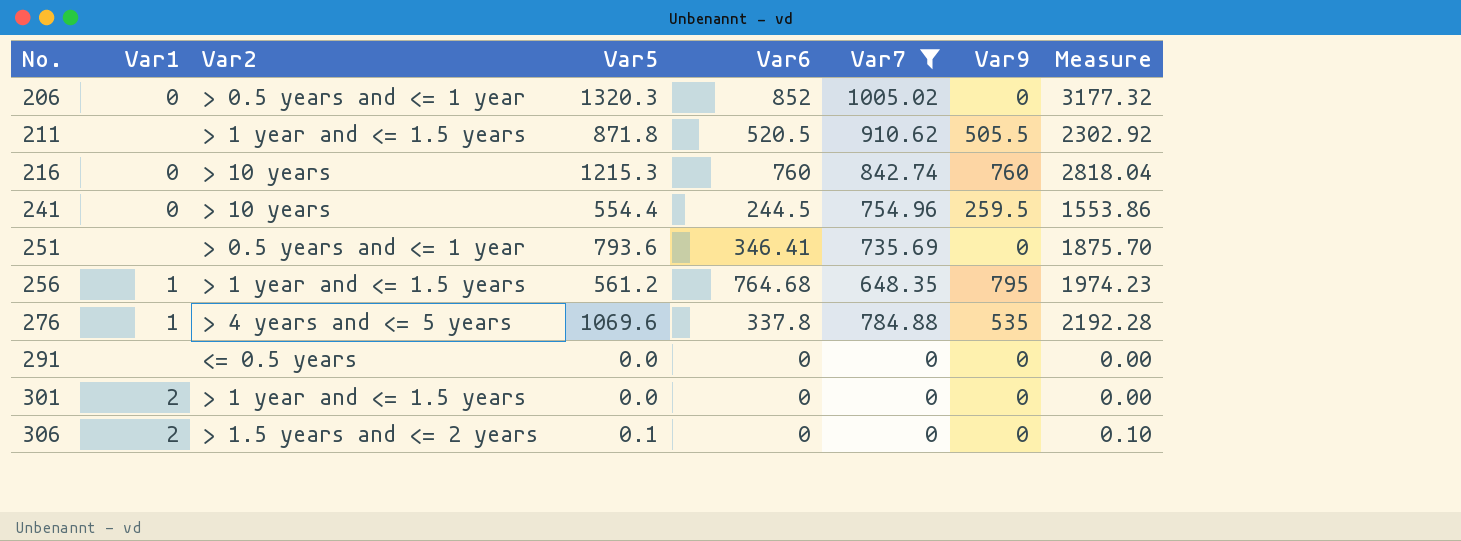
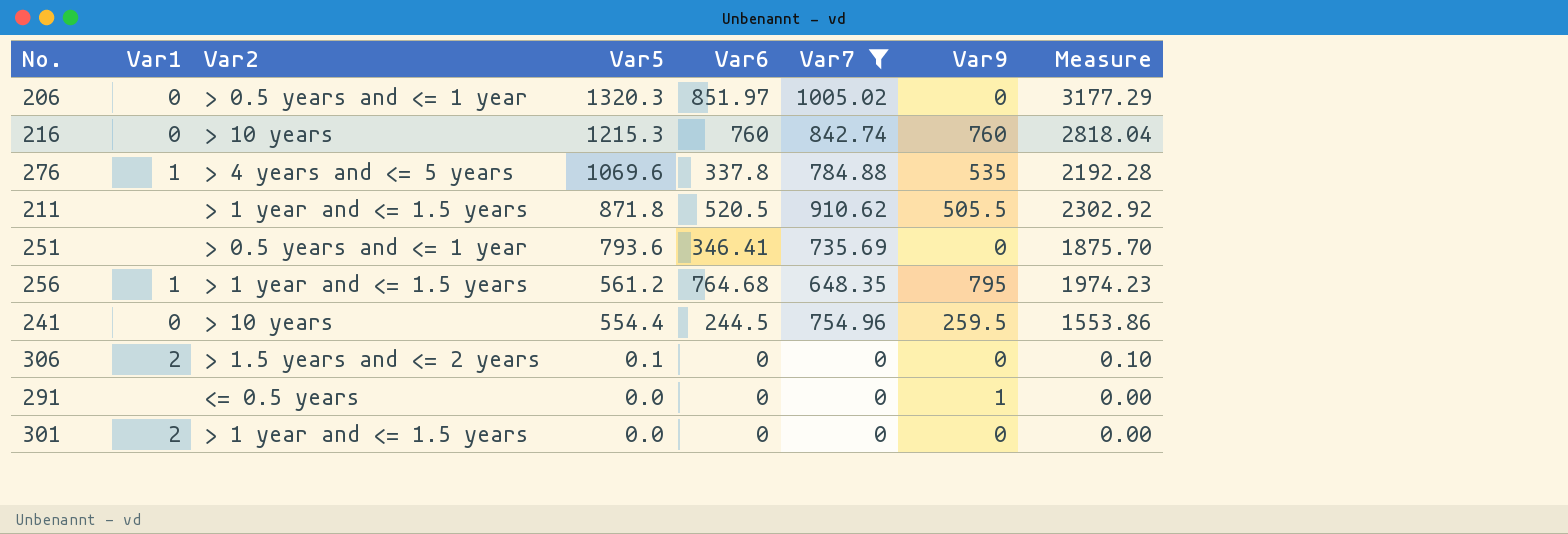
row order: No. ascending -> Var5 descending
206 | Var6: 852 -> 851.97
206 | Measure: 3177.32 -> 3177.29
291 | Var9: 0 -> 1

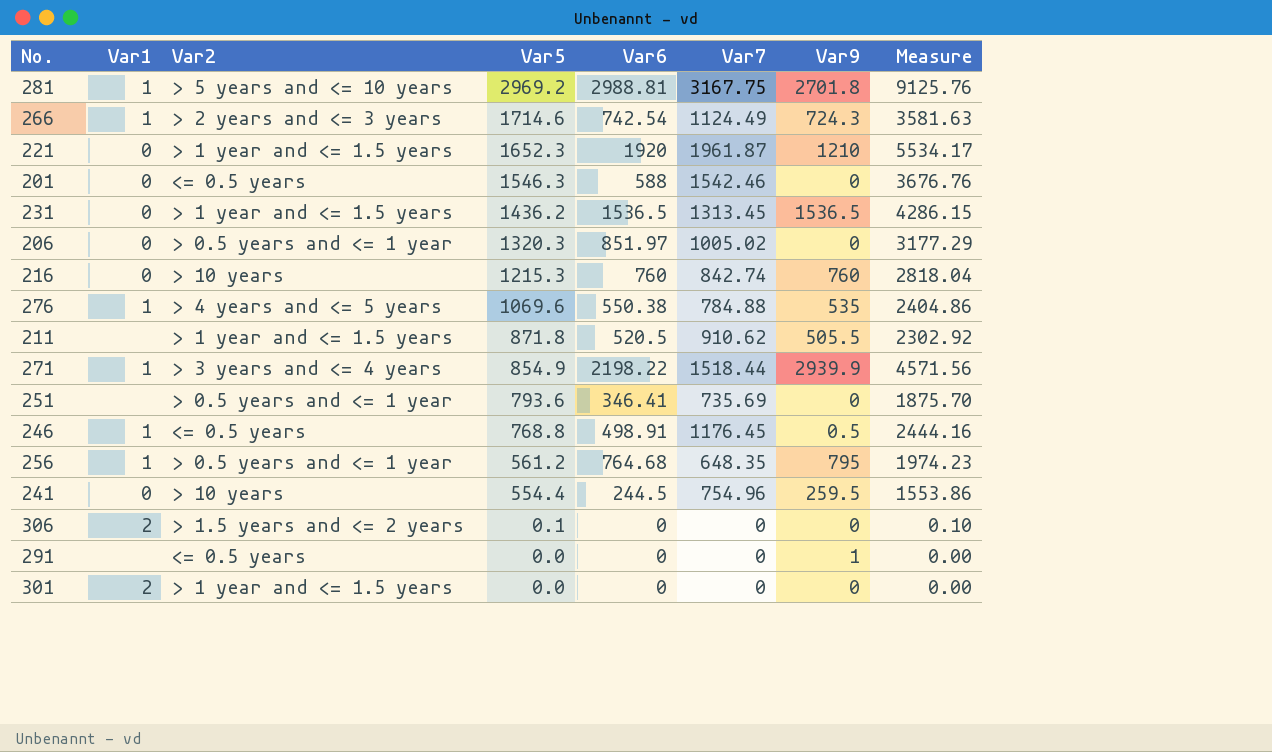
filter: Var7 <= 1005.02 -> none
276 | Var6: 337.8 -> 550.38
276 | Measure: 2192.28 -> 2404.86
256 | Var2: > 1 year and <= 1.5 years -> > 0.5 years and <= 1 year

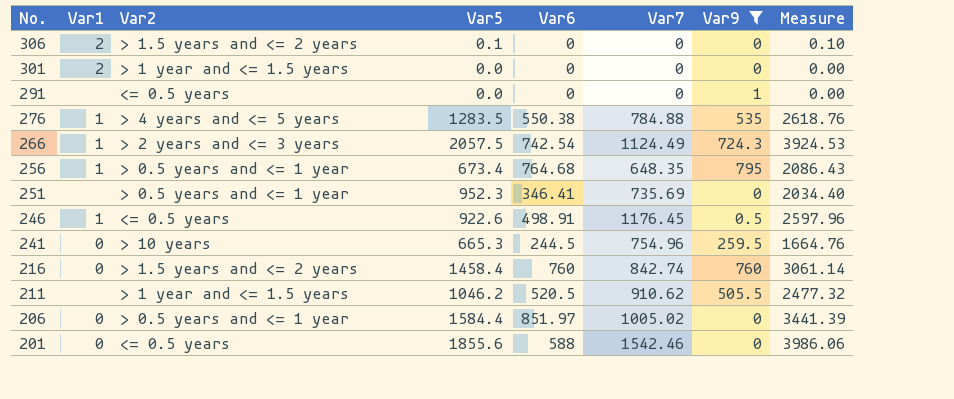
filter: none -> Var9 <= 795
row order: Var5 descending -> No. descending
276 | Var5: 1069.6 -> 1283.5
276 | Measure: 2404.86 -> 2618.76
266 | Var5: 1714.6 -> 2057.5
266 | Measure: 3581.63 -> 3924.53
256 | Var5: 561.2 -> 673.4
256 | Measure: 1974.23 -> 2086.43
251 | Var5: 793.6 -> 952.3
251 | Measure: 1875.70 -> 2034.40
246 | Var5: 768.8 -> 922.6
246 | Measure: 2444.16 -> 2597.96
241 | Var5: 554.4 -> 665.3
241 | Measure: 1553.86 -> 1664.76
216 | Var2: > 10 years -> > 1.5 years and <= 2 years
216 | Var5: 1215.3 -> 1458.4
216 | Measure: 2818.04 -> 3061.14
211 | Var5: 871.8 -> 1046.2
211 | Measure: 2302.92 -> 2477.32
206 | Var5: 1320.3 -> 1584.4
206 | Measure: 3177.29 -> 3441.39
201 | Var5: 1546.3 -> 1855.6
201 | Measure: 3676.76 -> 3986.06

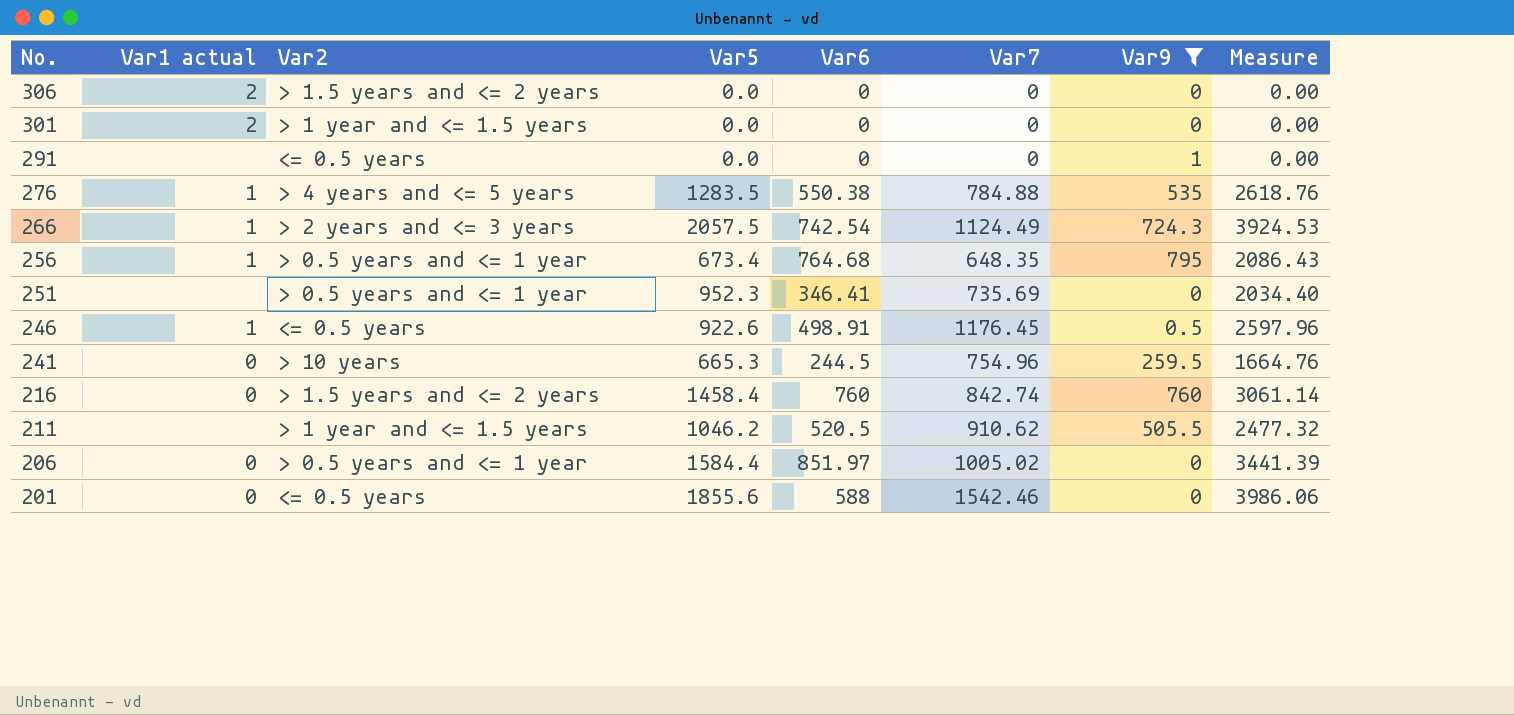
column name: Var1 -> Var1 actual
306 | Var5: 0.1 -> 0.0
306 | Measure: 0.10 -> 0.00

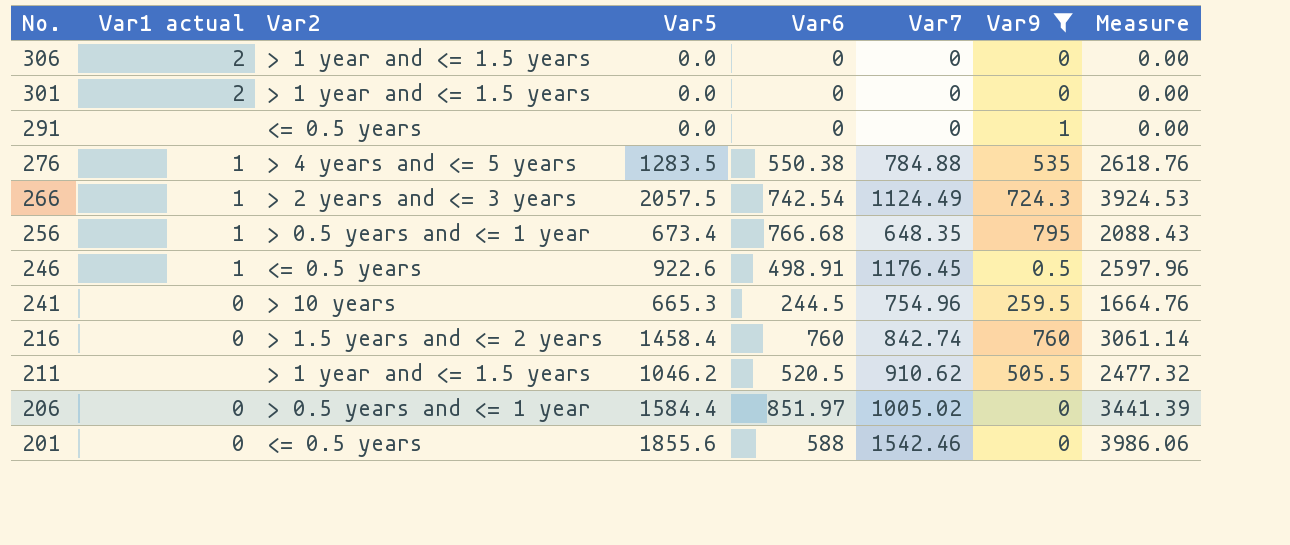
row 251: none | > 0.5 years and <= 1 year | 952.3 | 346.41 | 735.69 | 0 | 2034.40 -> none
306 | Var2: > 1.5 years and <= 2 years -> > 1 year and <= 1.5 years
256 | Var6: 764.68 -> 766.68
256 | Measure: 2086.43 -> 2088.43

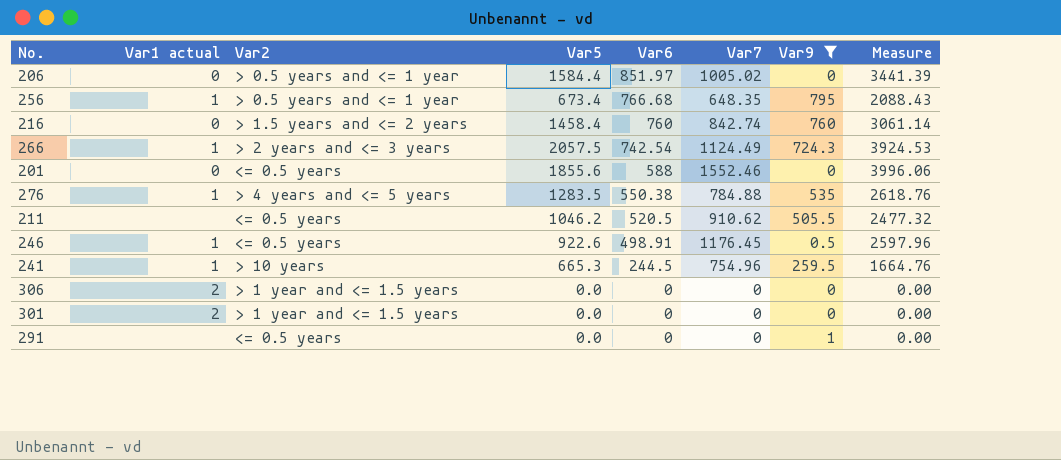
row order: No. descending -> Var6 descending
201 | Var7: 1542.46 -> 1552.46
201 | Measure: 3986.06 -> 3996.06
211 | Var2: > 1 year and <= 1.5 years -> <= 0.5 years
241 | Var1 actual: 0 -> 1

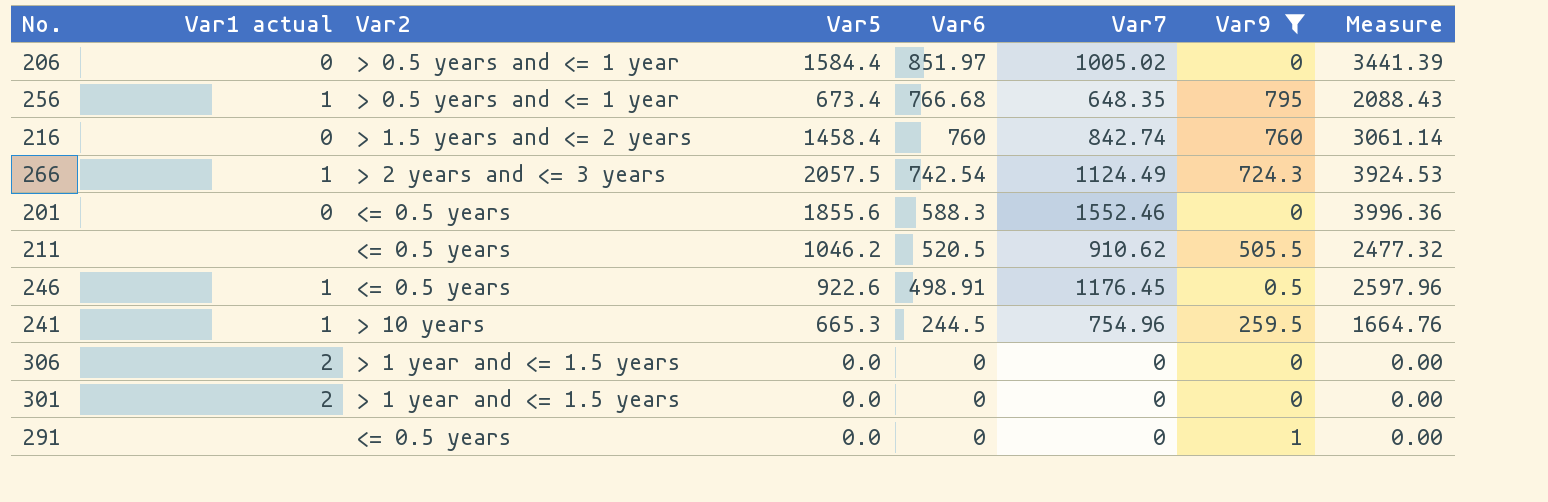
row 276: 1 | > 4 years and <= 5 years | 1283.5 | 550.38 | 784.88 | 535 | 2618.76 -> none
201 | Var6: 588 -> 588.3
201 | Measure: 3996.06 -> 3996.36

